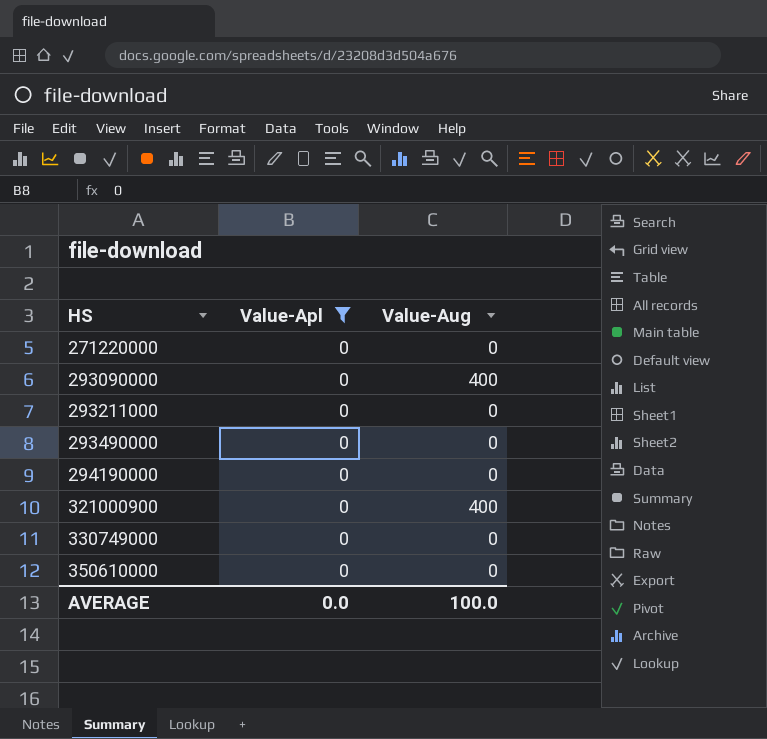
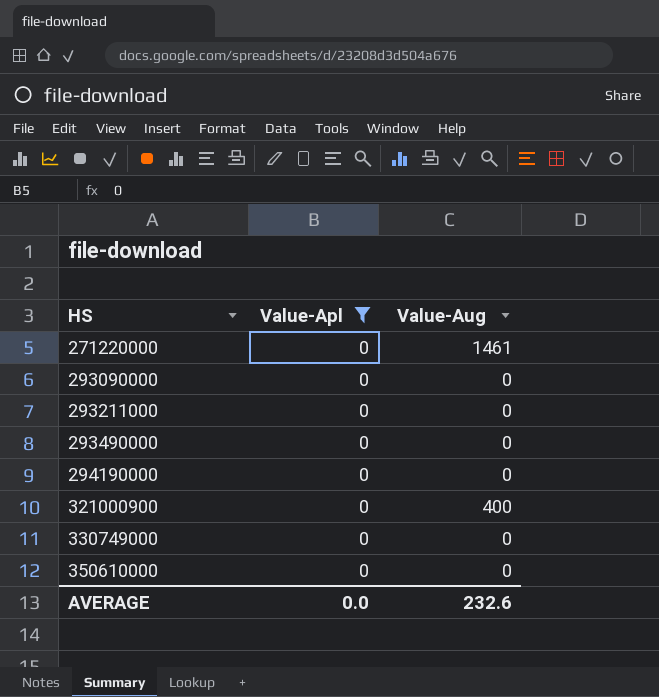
271220000 | Value-Aug: 0 -> 1461
293090000 | Value-Aug: 400 -> 0
AVERAGE | Value-Aug: 100.0 -> 232.6

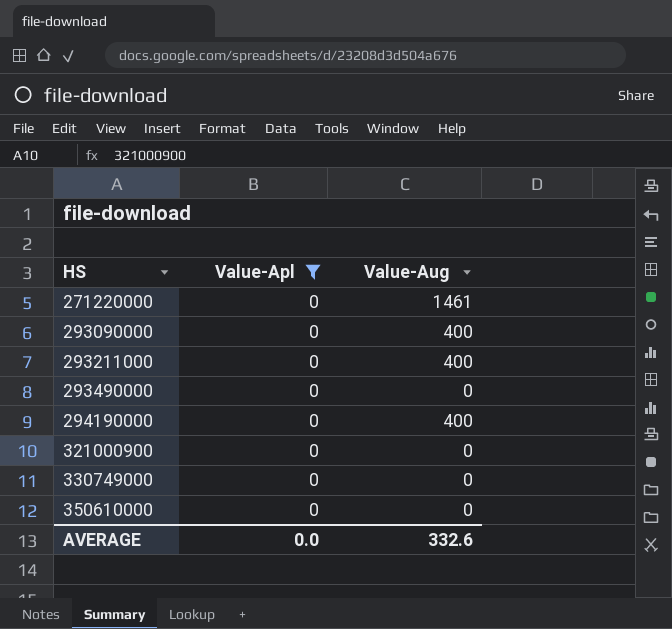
293090000 | Value-Aug: 0 -> 400
293211000 | Value-Aug: 0 -> 400
294190000 | Value-Aug: 0 -> 400
321000900 | Value-Aug: 400 -> 0
AVERAGE | Value-Aug: 232.6 -> 332.6

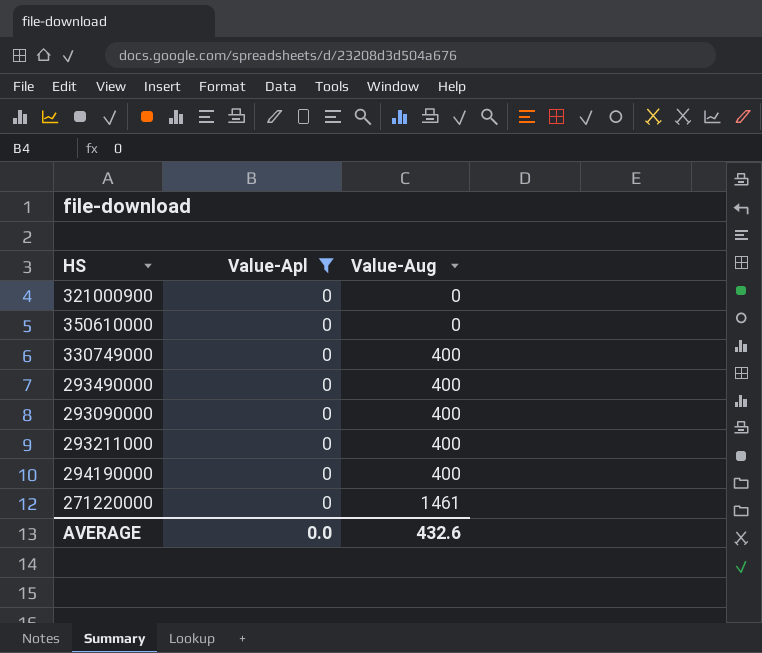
row order: HS ascending -> Value-Aug ascending
330749000 | Value-Aug: 0 -> 400
293490000 | Value-Aug: 0 -> 400
AVERAGE | Value-Aug: 332.6 -> 432.6

